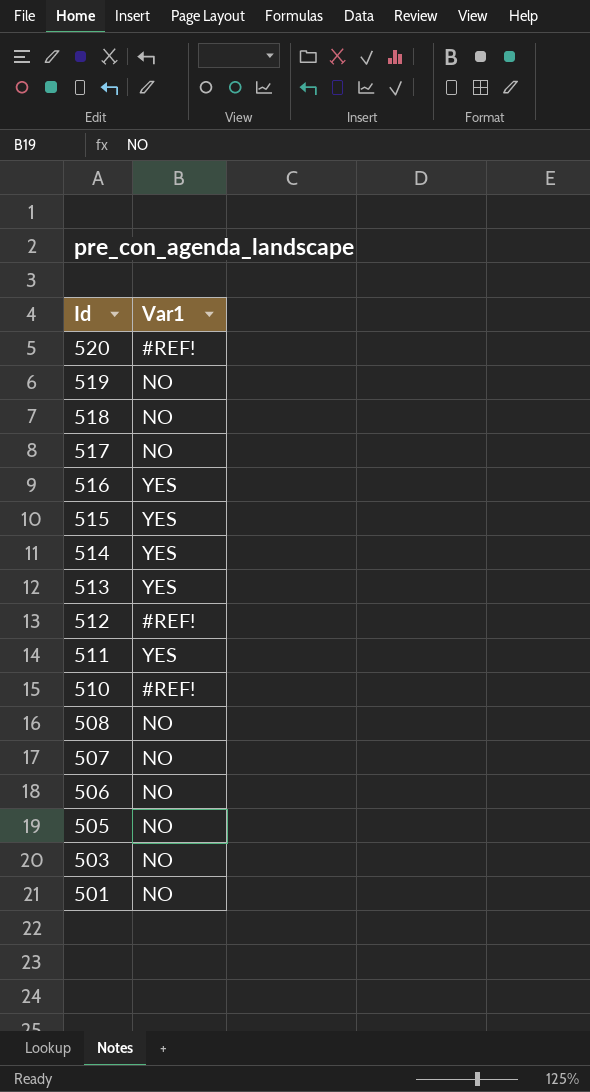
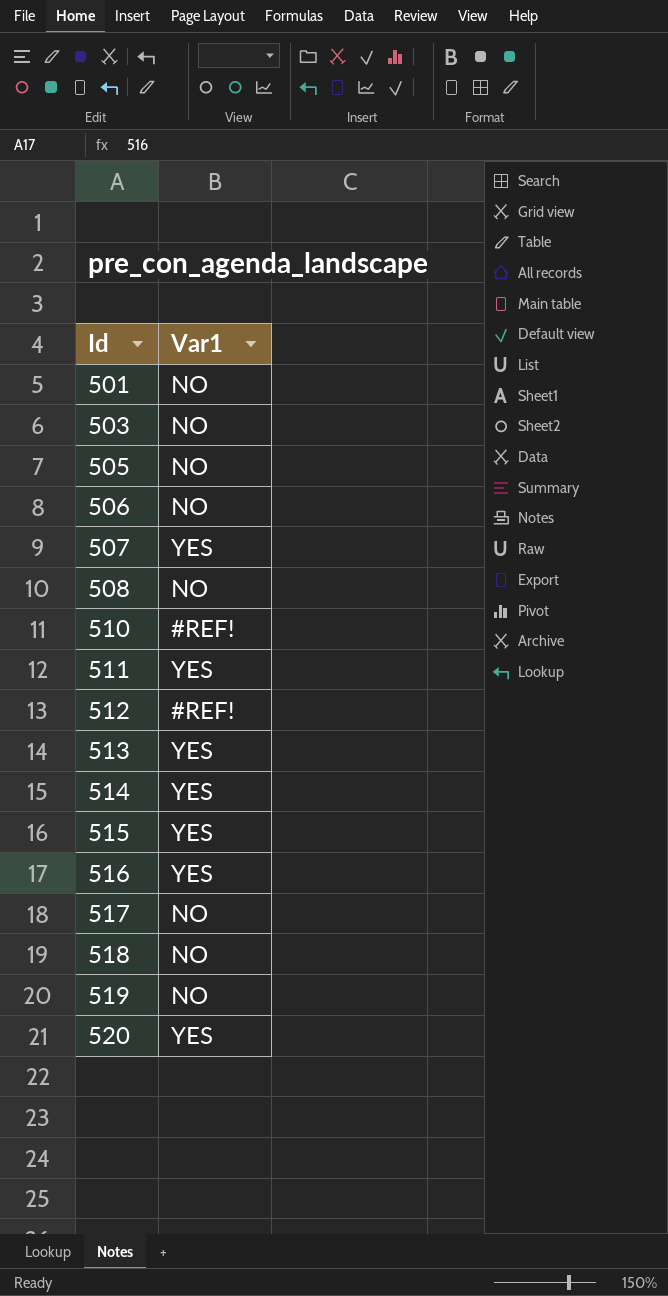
row order: Id descending -> Id ascending
507 | Var1: NO -> YES
520 | Var1: #REF! -> YES

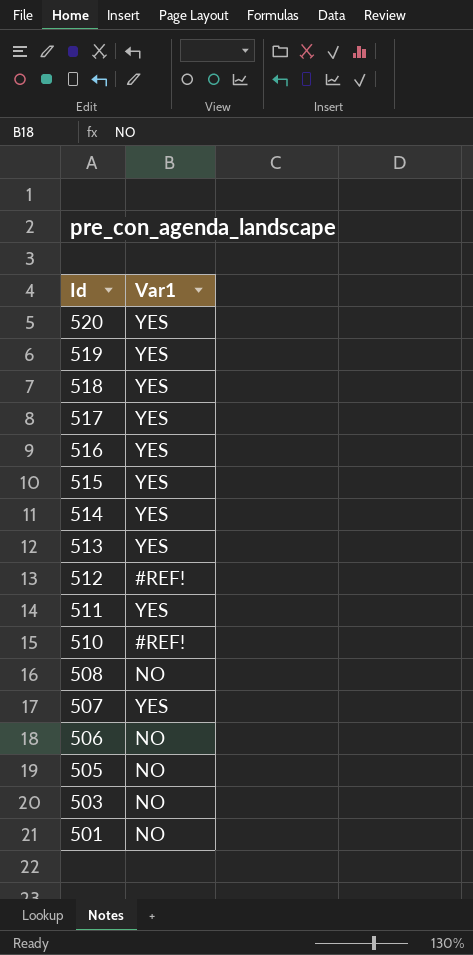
row order: Id ascending -> Id descending
519 | Var1: NO -> YES
518 | Var1: NO -> YES
517 | Var1: NO -> YES

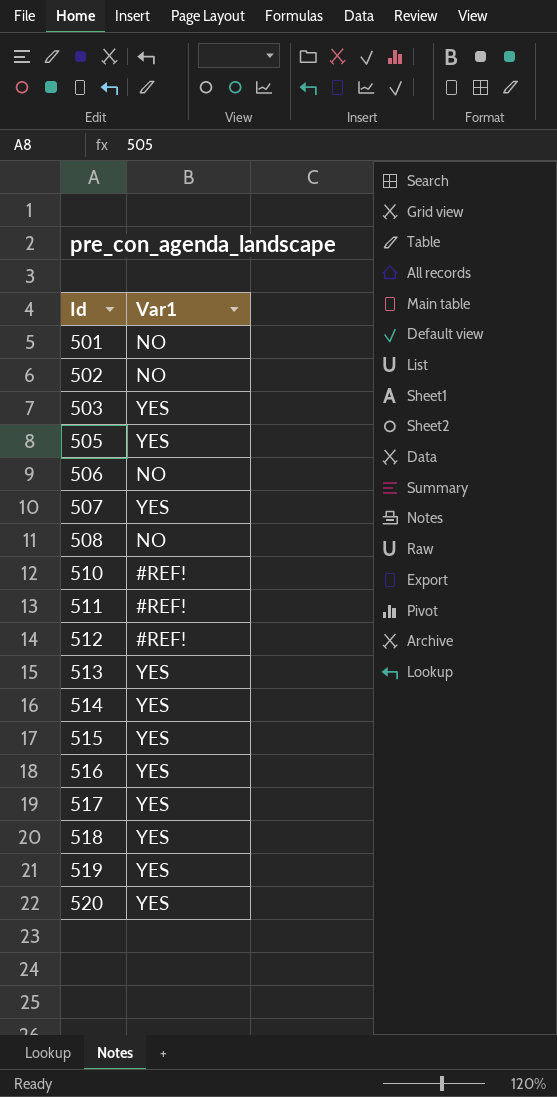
row order: Id descending -> Id ascending
row 502: none -> NO
503 | Var1: NO -> YES
505 | Var1: NO -> YES
511 | Var1: YES -> #REF!

